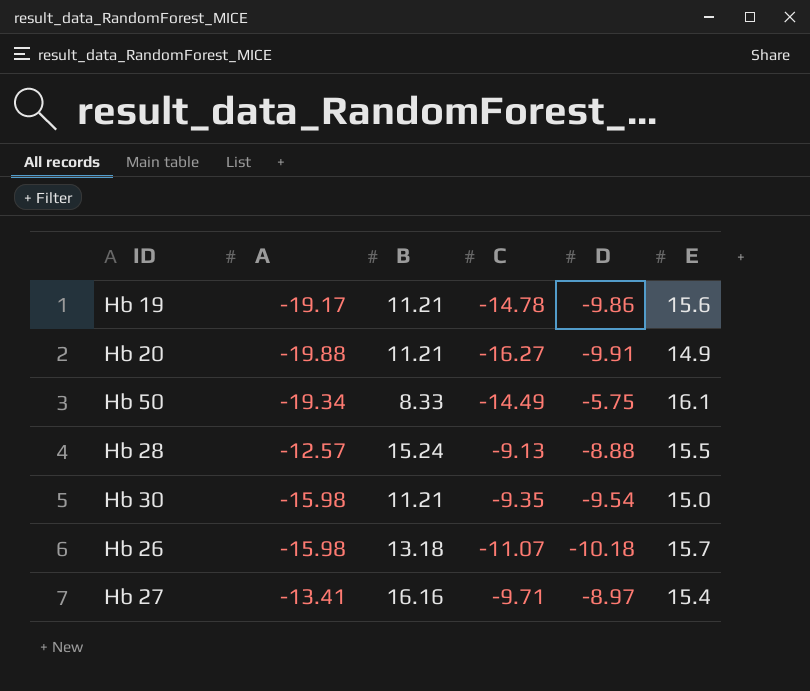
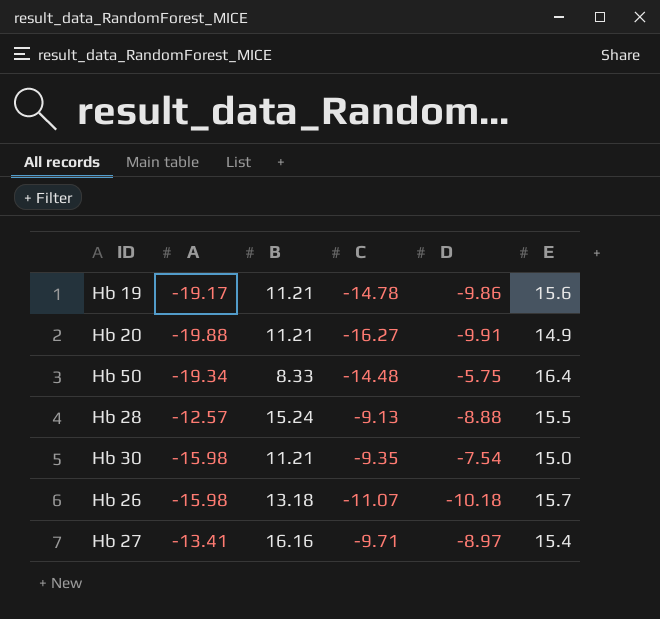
Hb 50 | C: -14.49 -> -14.48
Hb 50 | E: 16.1 -> 16.4
Hb 30 | D: -9.54 -> -7.54

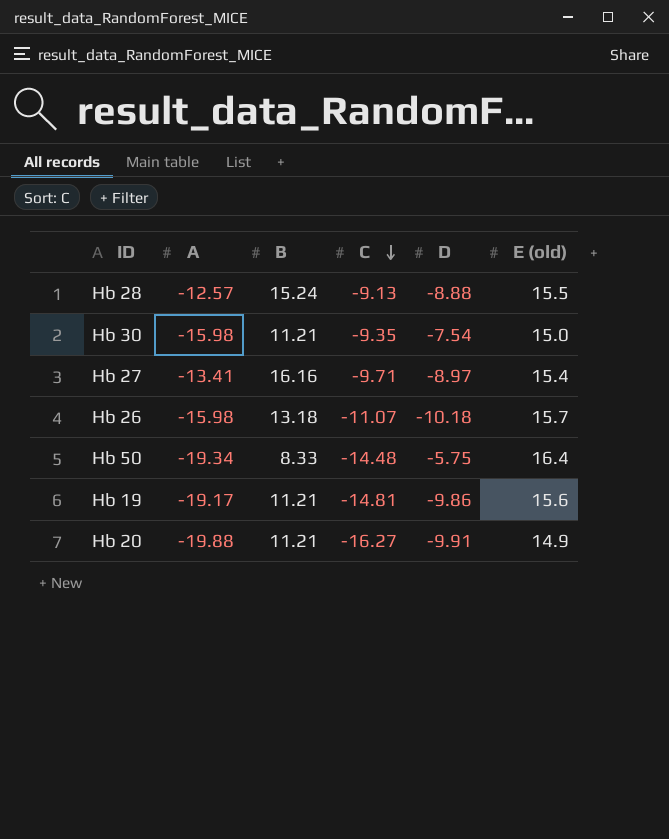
row order: none -> C descending
column name: E -> E (old)
Hb 19 | C: -14.78 -> -14.81

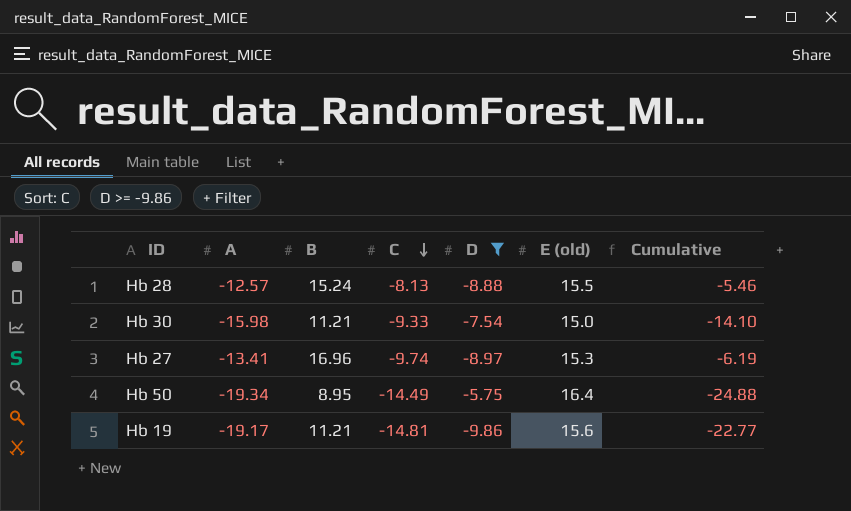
filter: none -> D >= -9.86
column Cumulative | formula: none -> [A] + [B] + [C]
Hb 28 | C: -9.13 -> -8.13
Hb 30 | C: -9.35 -> -9.33
Hb 27 | B: 16.16 -> 16.96
Hb 27 | C: -9.71 -> -9.74
Hb 27 | E (old): 15.4 -> 15.3
Hb 50 | B: 8.33 -> 8.95
Hb 50 | C: -14.48 -> -14.49

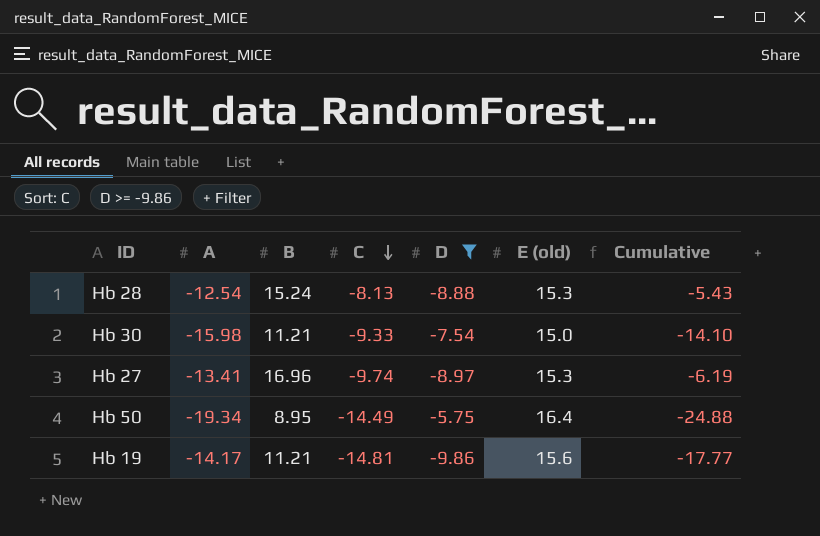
Hb 28 | A: -12.57 -> -12.54
Hb 28 | E (old): 15.5 -> 15.3
Hb 28 | Cumulative: -5.46 -> -5.43
Hb 19 | A: -19.17 -> -14.17
Hb 19 | Cumulative: -22.77 -> -17.77

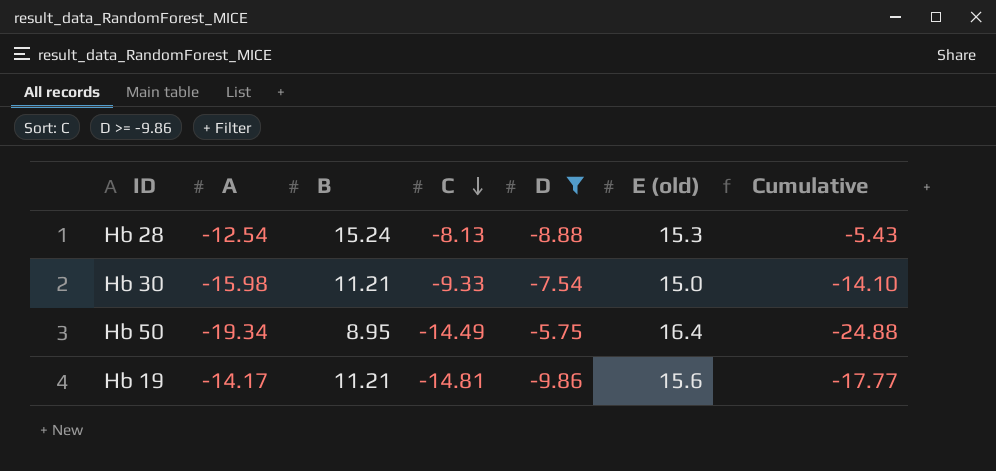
row Hb 27: -13.41 | 16.96 | -9.74 | -8.97 | 15.3 | -6.19 -> none

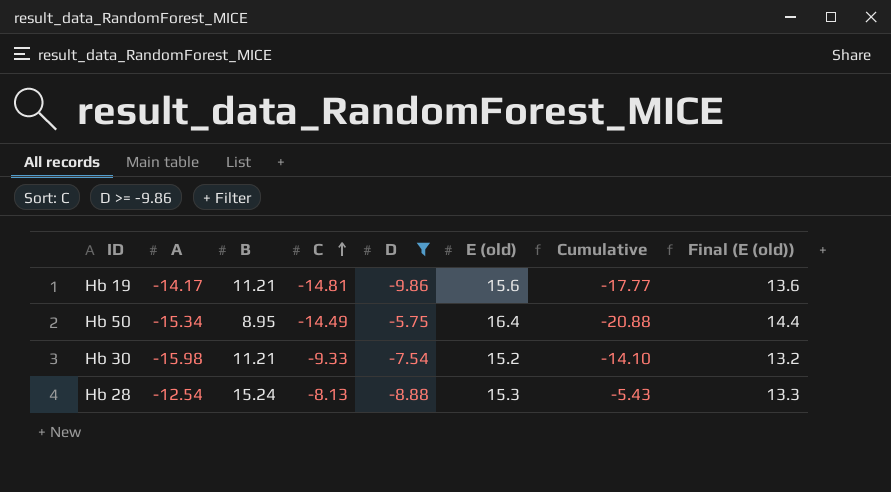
row order: C descending -> C ascending
column Final (E (old)) | formula: none -> [E (old)] - 2
Hb 50 | A: -19.34 -> -15.34
Hb 50 | Cumulative: -24.88 -> -20.88
Hb 30 | E (old): 15.0 -> 15.2

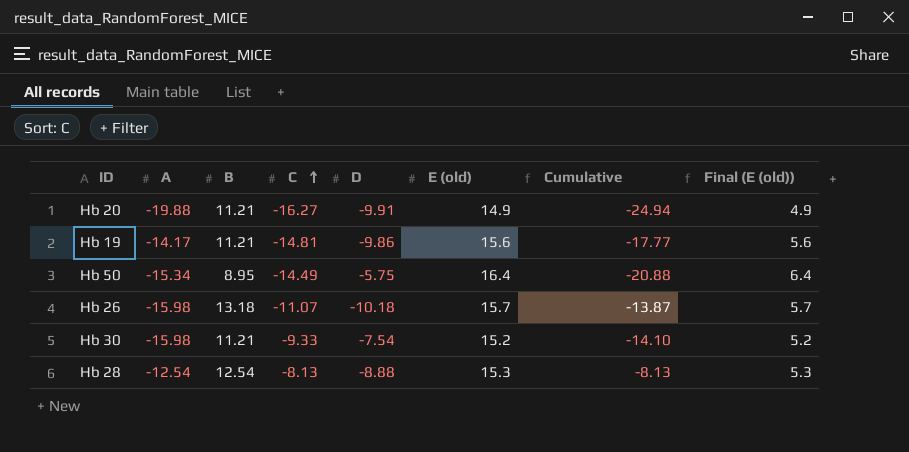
filter: D >= -9.86 -> none
column Final (E (old)) | formula: [E (old)] - 2 -> [E (old)] - 10
Hb 28 | B: 15.24 -> 12.54
Hb 28 | Cumulative: -5.43 -> -8.13

